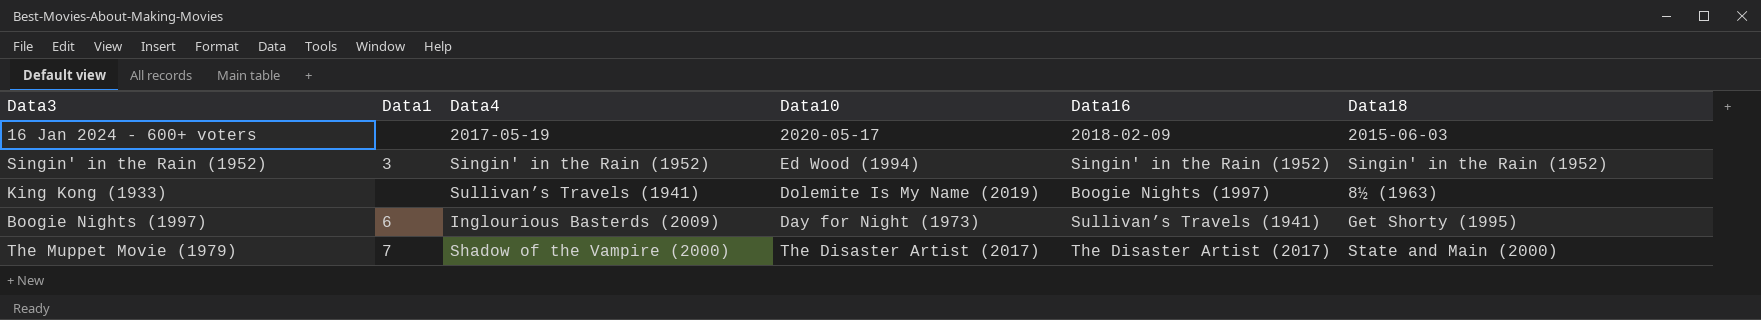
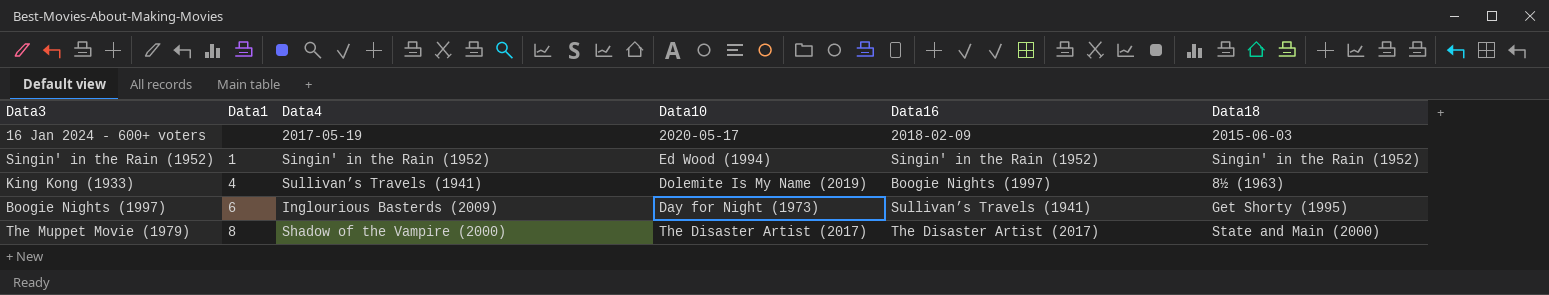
Singin' in the Rain (1952) | Data1: 3 -> 1
King Kong (1933) | Data1: none -> 4
The Muppet Movie (1979) | Data1: 7 -> 8

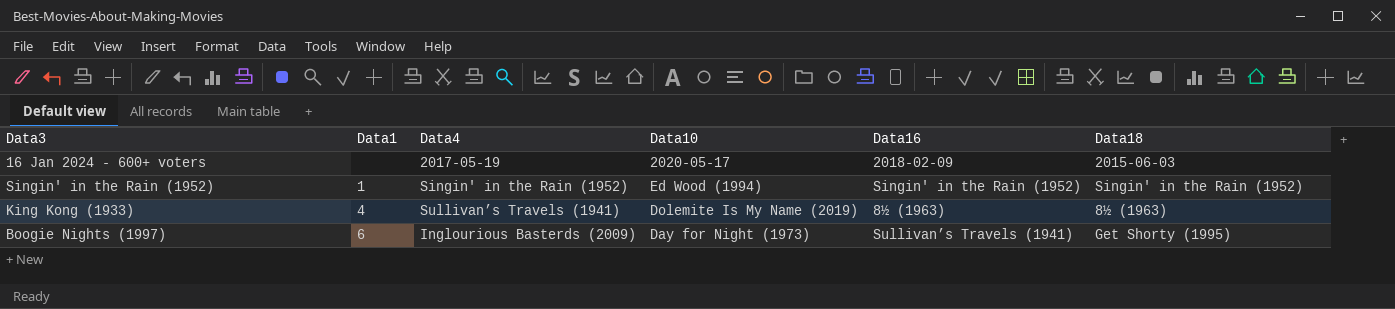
row The Muppet Movie (1979): 8 | Shadow of the Vampire (2000) | The Disaster Artist (2017) | The Disaster Artist (2017) | State and Main (2000) -> none
King Kong (1933) | Data16: Boogie Nights (1997) -> 8½ (1963)

